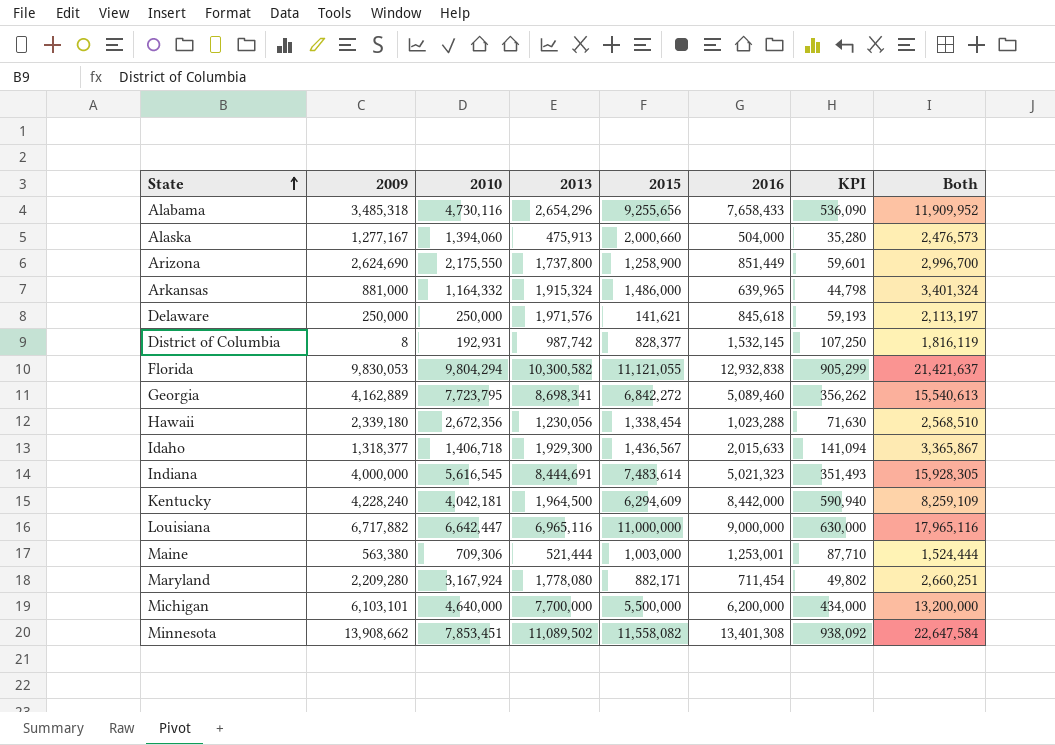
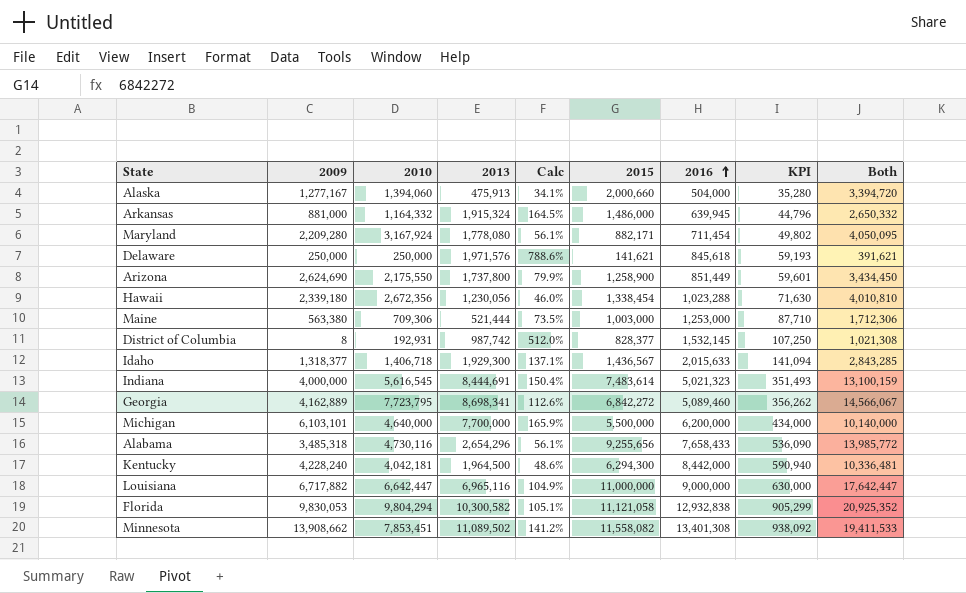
row order: State ascending -> 2016 ascending
column Calc | formula: none -> [2013] / [2010]
column Both | formula: [2013] + [2015] -> [2010] + [2015]
Arkansas | 2016: 639,965 -> 639,945
Arkansas | KPI: 44,798 -> 44,796
Maine | 2016: 1,253,001 -> 1,253,000
Kentucky | 2015: 6,294,609 -> 6,294,300
Florida | 2015: 11,121,055 -> 11,121,058

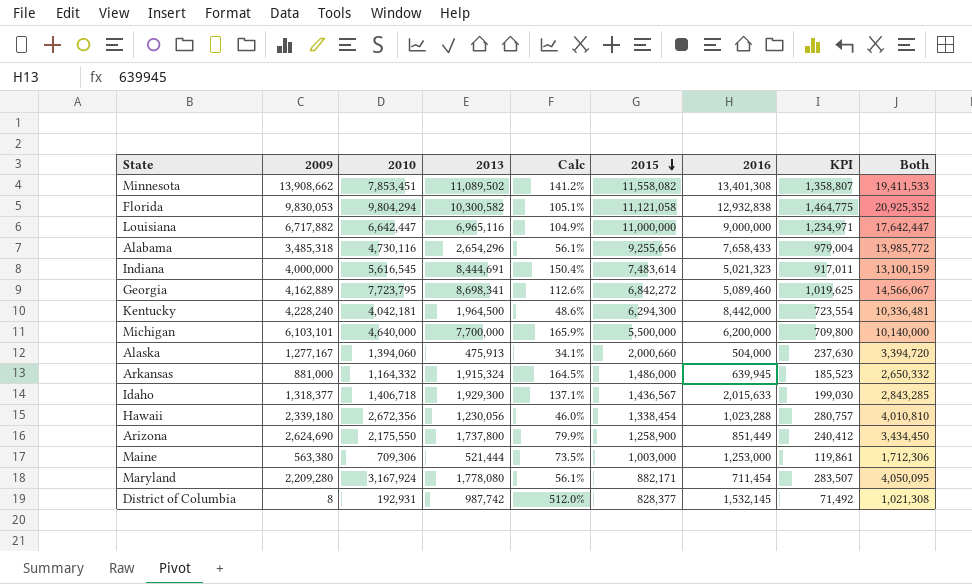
row order: 2016 ascending -> 2015 descending
column KPI | formula: [2016] * 0.07 -> [Both] * 0.07
row Delaware: 250,000 | 250,000 | 1,971,576 | 788.6% | 141,621 | 845,618 | 59,193 | 391,621 -> none

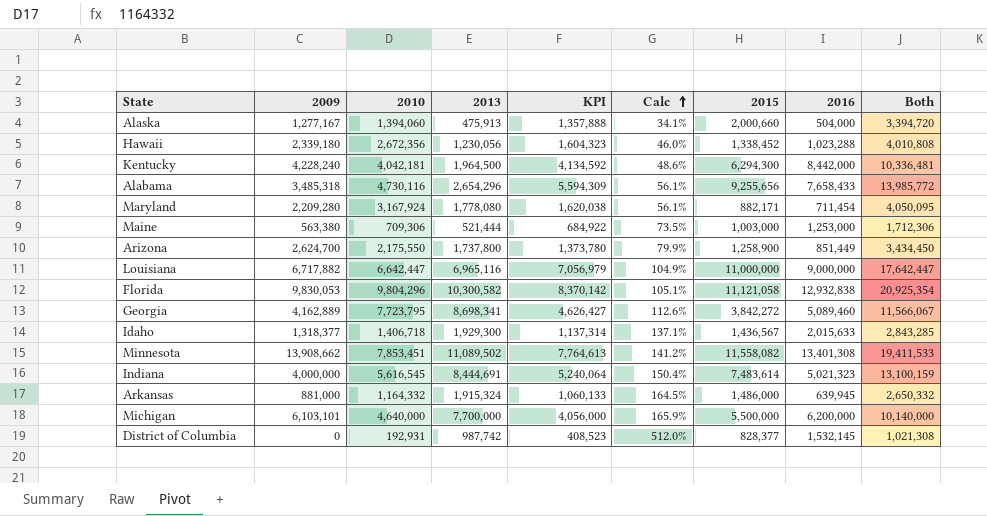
row order: 2015 descending -> Calc ascending
column KPI | formula: [Both] * 0.07 -> [Both] * 0.4
column KPI | position: 8 -> 5
Hawaii | 2015: 1,338,454 -> 1,338,452
Hawaii | Both: 4,010,810 -> 4,010,808
Arizona | 2009: 2,624,690 -> 2,624,700
Florida | 2010: 9,804,294 -> 9,804,296
Florida | Both: 20,925,352 -> 20,925,354
Georgia | 2015: 6,842,272 -> 3,842,272
Georgia | Both: 14,566,067 -> 11,566,067
District of Columbia | 2009: 8 -> 0

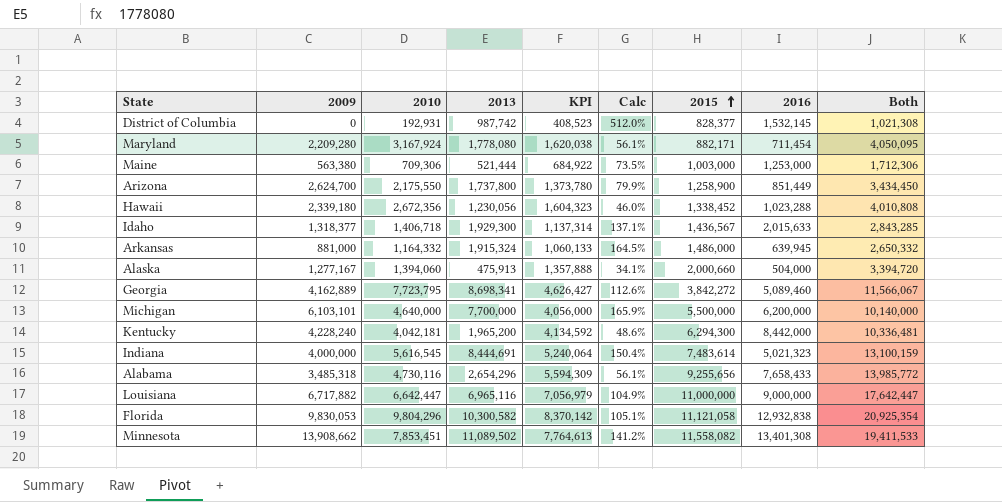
row order: Calc ascending -> 2015 ascending
Kentucky | 2013: 1,964,500 -> 1,965,200

